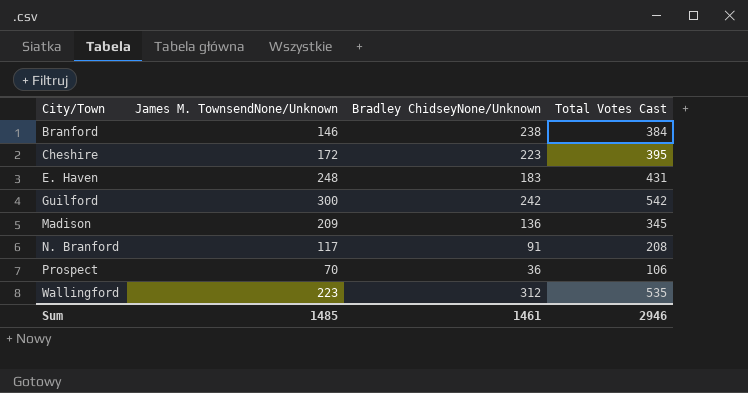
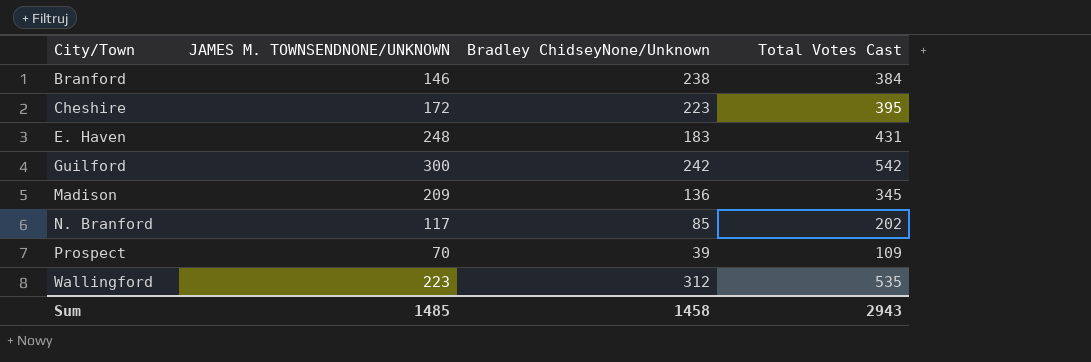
column name: James M. TownsendNone/Unknown -> JAMES M. TOWNSENDNONE/UNKNOWN
N. Branford | Bradley ChidseyNone/Unknown: 91 -> 85
N. Branford | Total Votes Cast: 208 -> 202
Prospect | Bradley ChidseyNone/Unknown: 36 -> 39
Prospect | Total Votes Cast: 106 -> 109
Sum | Bradley ChidseyNone/Unknown: 1461 -> 1458
Sum | Total Votes Cast: 2946 -> 2943

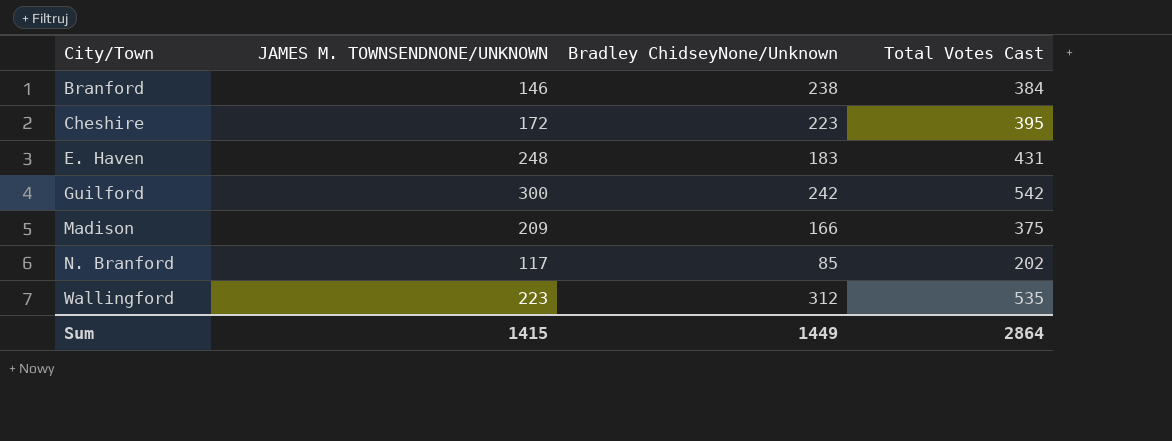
row Prospect: 70 | 39 | 109 -> none
Madison | Bradley ChidseyNone/Unknown: 136 -> 166
Madison | Total Votes Cast: 345 -> 375
Sum | JAMES M. TOWNSENDNONE/UNKNOWN: 1485 -> 1415
Sum | Bradley ChidseyNone/Unknown: 1458 -> 1449
Sum | Total Votes Cast: 2943 -> 2864

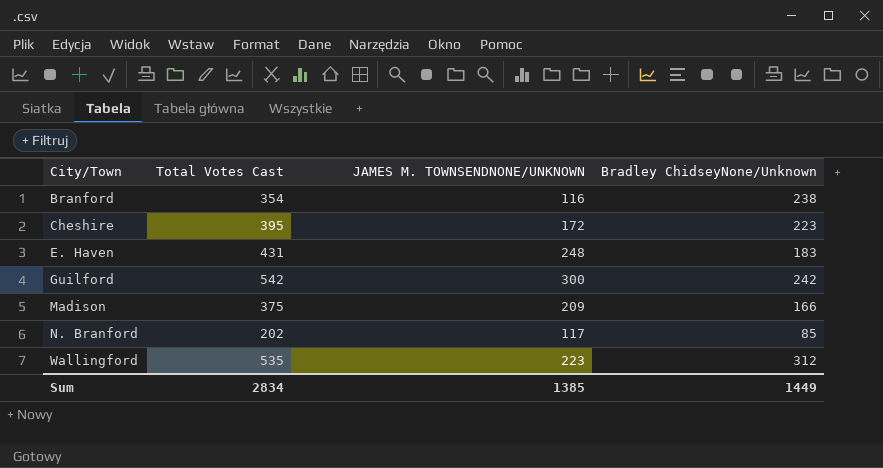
column Total Votes Cast | position: 4 -> 2
Branford | Total Votes Cast: 384 -> 354
Branford | JAMES M. TOWNSENDNONE/UNKNOWN: 146 -> 116
Sum | Total Votes Cast: 2864 -> 2834
Sum | JAMES M. TOWNSENDNONE/UNKNOWN: 1415 -> 1385

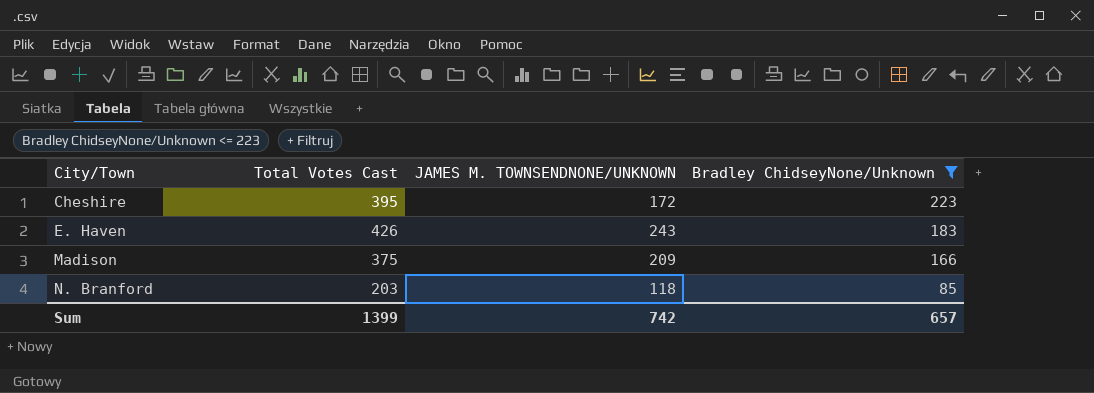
filter: none -> Bradley ChidseyNone/Unknown <= 223
E. Haven | Total Votes Cast: 431 -> 426
E. Haven | JAMES M. TOWNSENDNONE/UNKNOWN: 248 -> 243
N. Branford | Total Votes Cast: 202 -> 203
N. Branford | JAMES M. TOWNSENDNONE/UNKNOWN: 117 -> 118
Sum | Total Votes Cast: 2834 -> 1399
Sum | JAMES M. TOWNSENDNONE/UNKNOWN: 1385 -> 742
Sum | Bradley ChidseyNone/Unknown: 1449 -> 657

